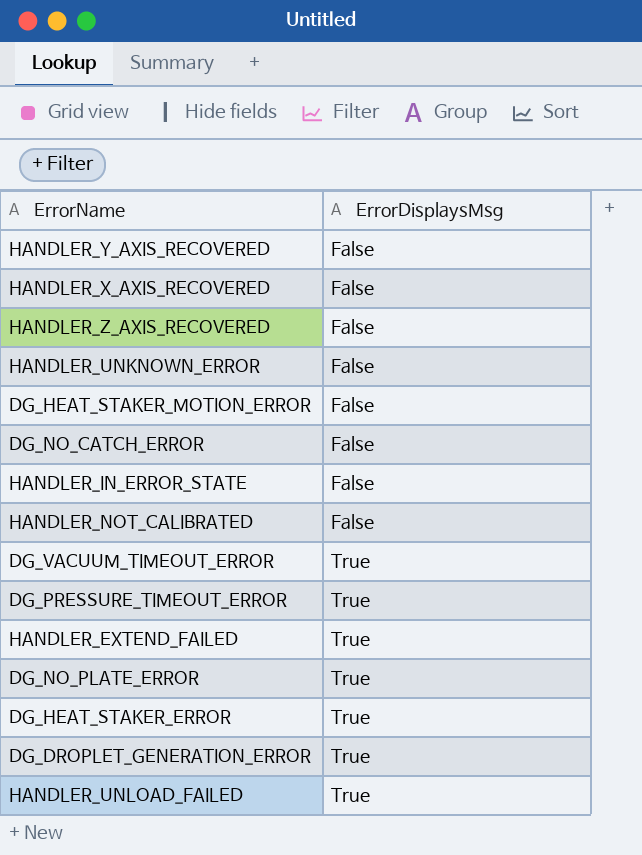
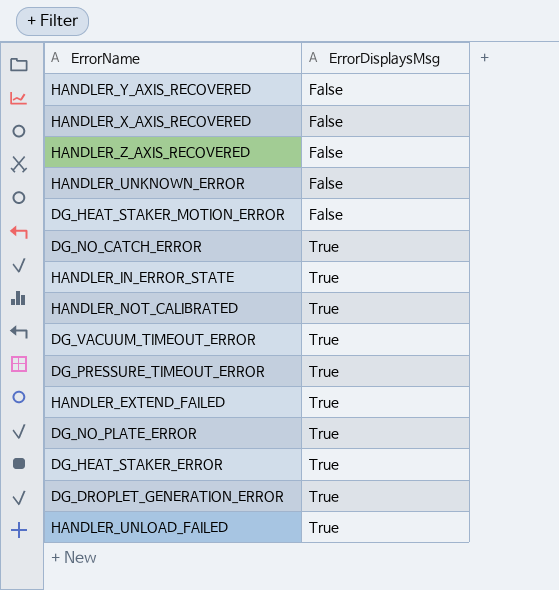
DG_NO_CATCH_ERROR | ErrorDisplaysMsg: False -> True
HANDLER_IN_ERROR_STATE | ErrorDisplaysMsg: False -> True
HANDLER_NOT_CALIBRATED | ErrorDisplaysMsg: False -> True

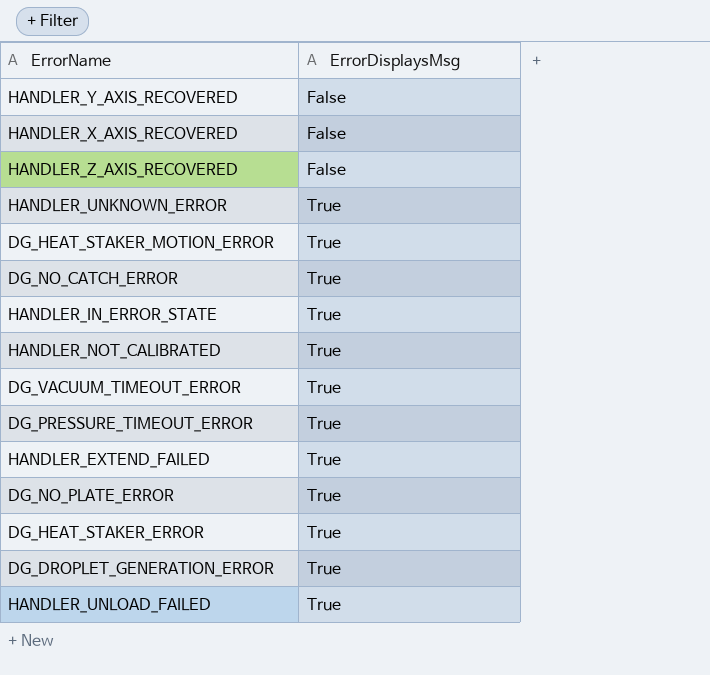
HANDLER_UNKNOWN_ERROR | ErrorDisplaysMsg: False -> True
DG_HEAT_STAKER_MOTION_ERROR | ErrorDisplaysMsg: False -> True

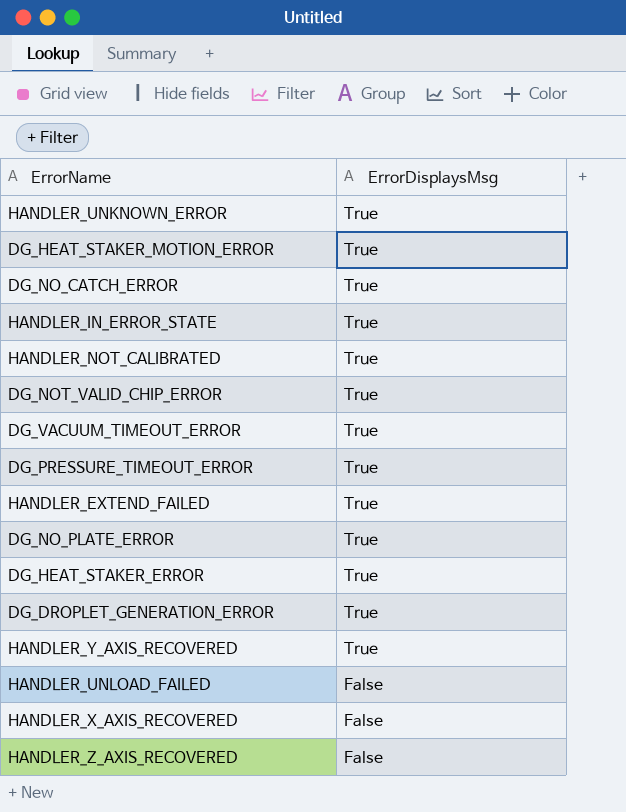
row order: ErrorDisplaysMsg ascending -> ErrorDisplaysMsg descending
row DG_NOT_VALID_CHIP_ERROR: none -> True
HANDLER_Y_AXIS_RECOVERED | ErrorDisplaysMsg: False -> True
HANDLER_UNLOAD_FAILED | ErrorDisplaysMsg: True -> False

